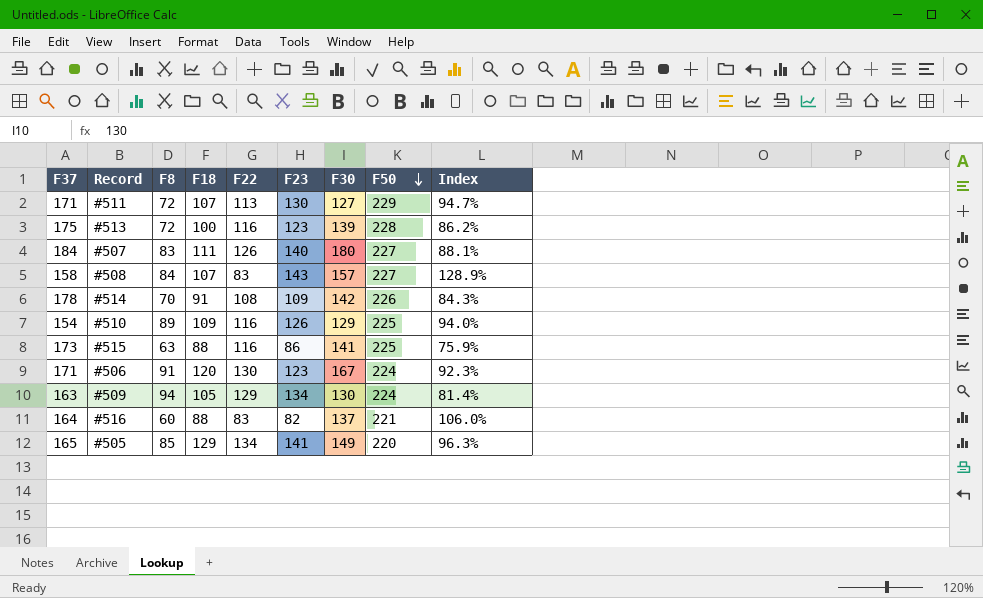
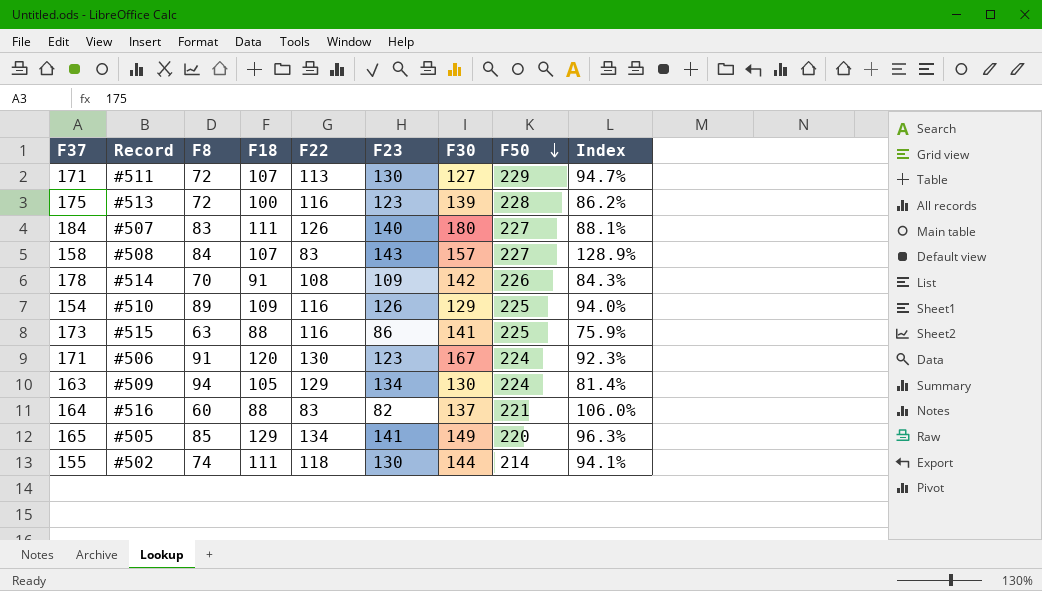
row #502: none -> 155 | 74 | 111 | 118 | 130 | 144 | 214 | 94.1%

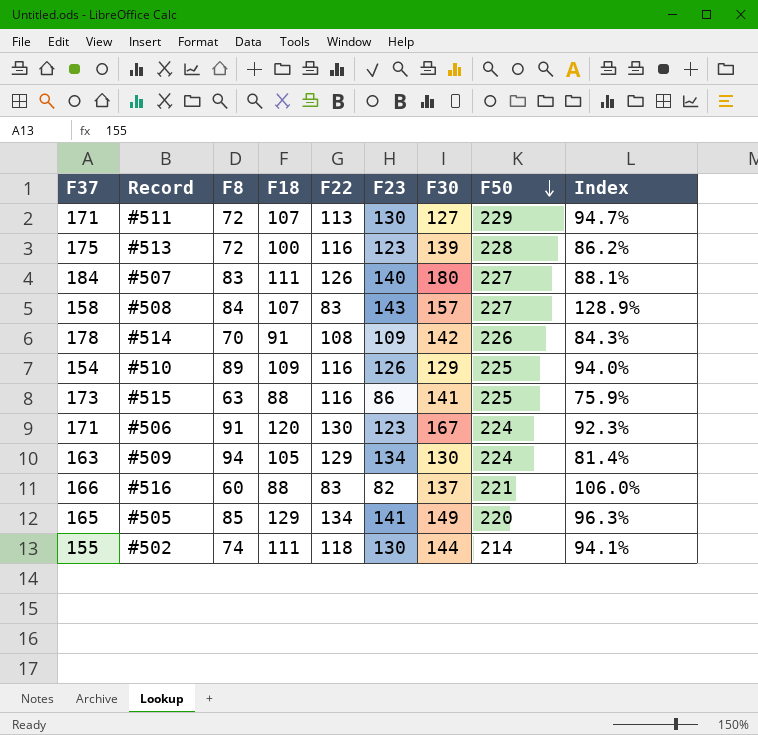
#516 | F37: 164 -> 166

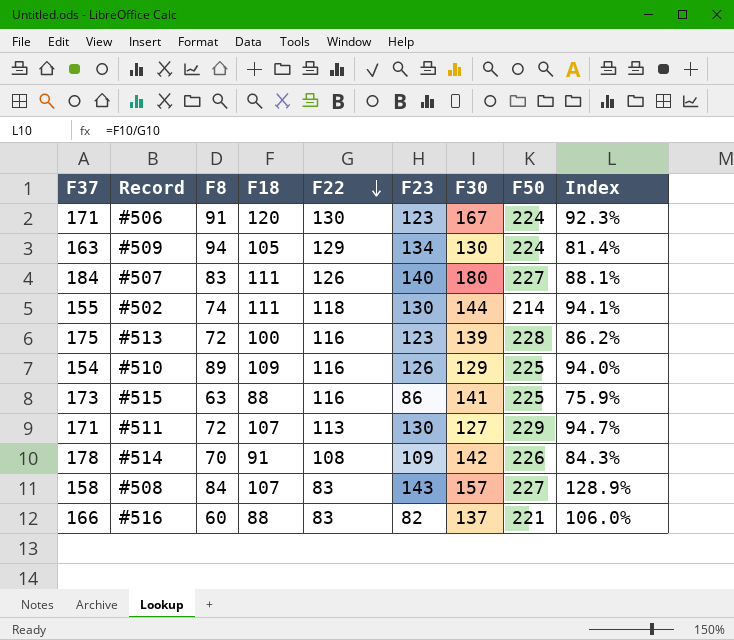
row order: F50 descending -> F22 descending
row #505: 165 | 85 | 129 | 134 | 141 | 149 | 220 | 96.3% -> none

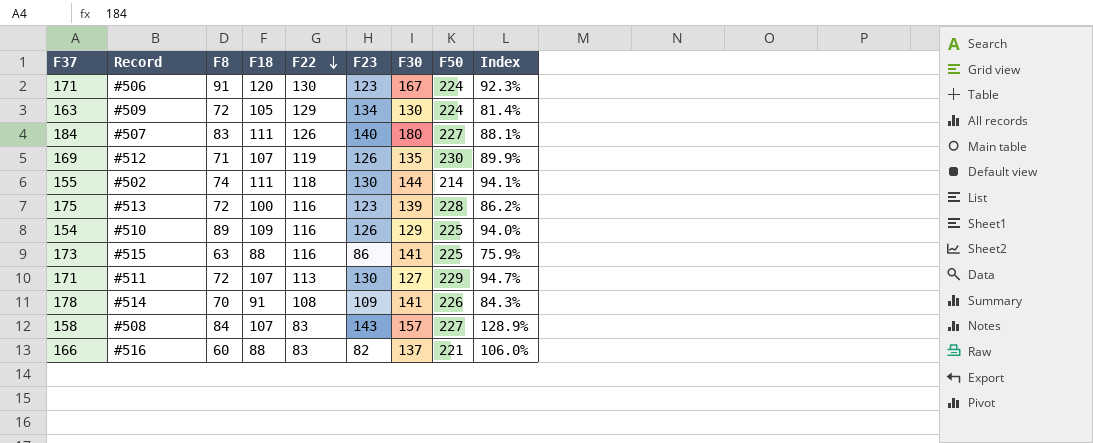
#509 | F8: 94 -> 72
row #512: none -> 169 | 71 | 107 | 119 | 126 | 135 | 230 | 89.9%
#514 | F30: 142 -> 141

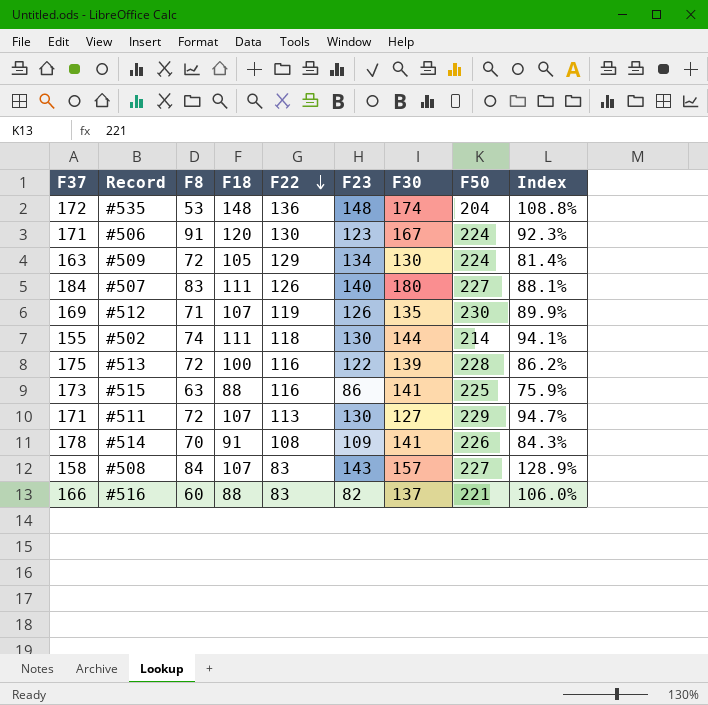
row #510: 154 | 89 | 109 | 116 | 126 | 129 | 225 | 94.0% -> none
row #535: none -> 172 | 53 | 148 | 136 | 148 | 174 | 204 | 108.8%
#513 | F23: 123 -> 122

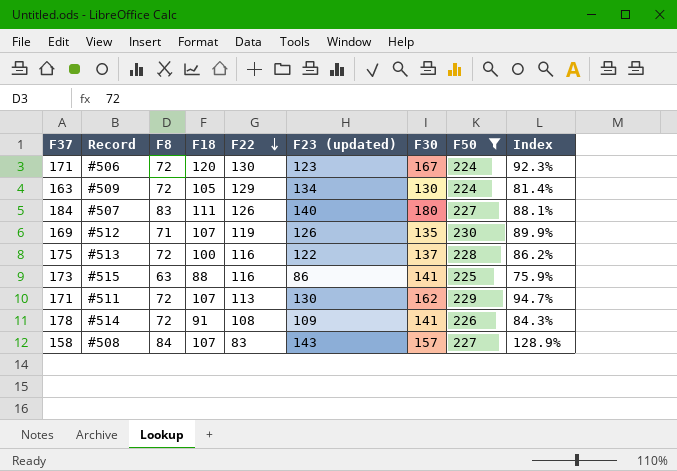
filter: none -> F50 >= 224
column name: F23 -> F23 (updated)
#506 | F8: 91 -> 72
#513 | F30: 139 -> 137
#511 | F30: 127 -> 162
#514 | F8: 70 -> 72

